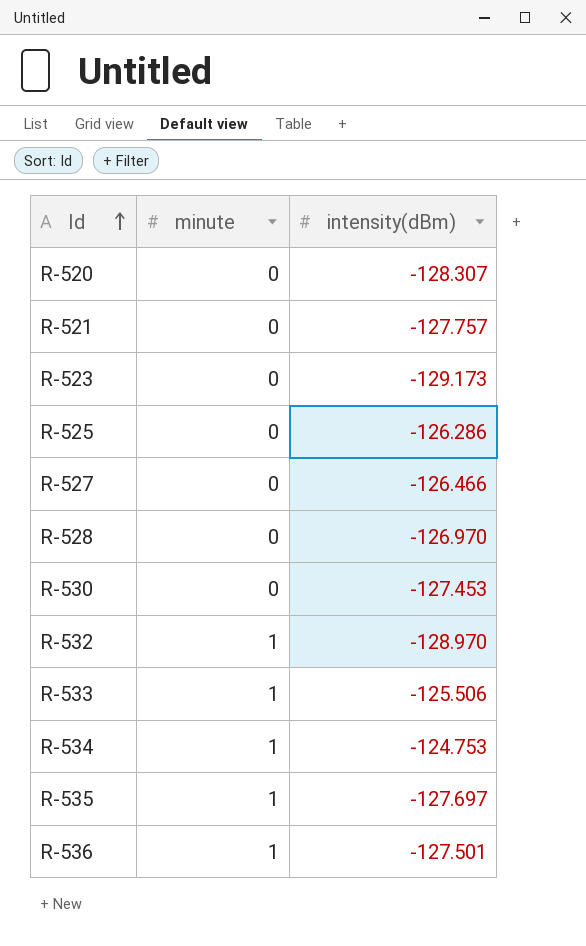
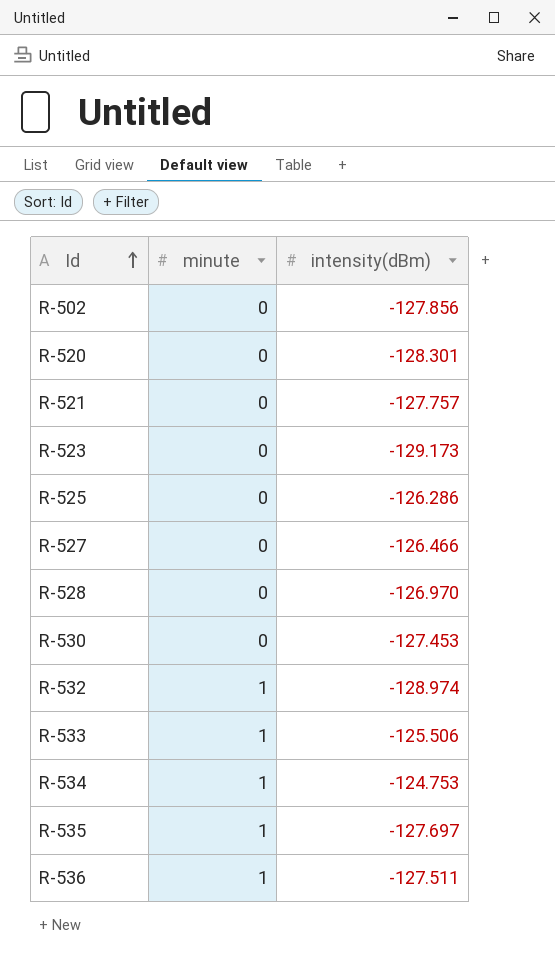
row R-502: none -> 0 | -127.856
R-520 | intensity(dBm): -128.307 -> -128.301
R-532 | intensity(dBm): -128.970 -> -128.974
R-536 | intensity(dBm): -127.501 -> -127.511

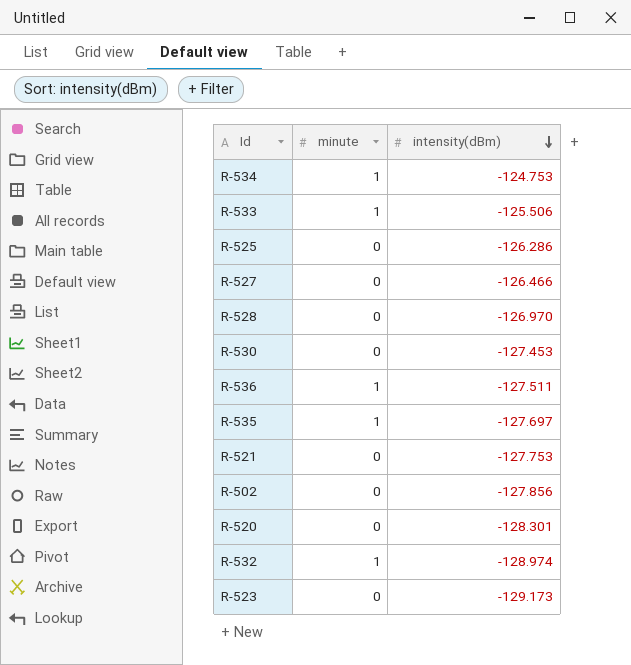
row order: Id ascending -> intensity(dBm) descending
R-521 | intensity(dBm): -127.757 -> -127.753

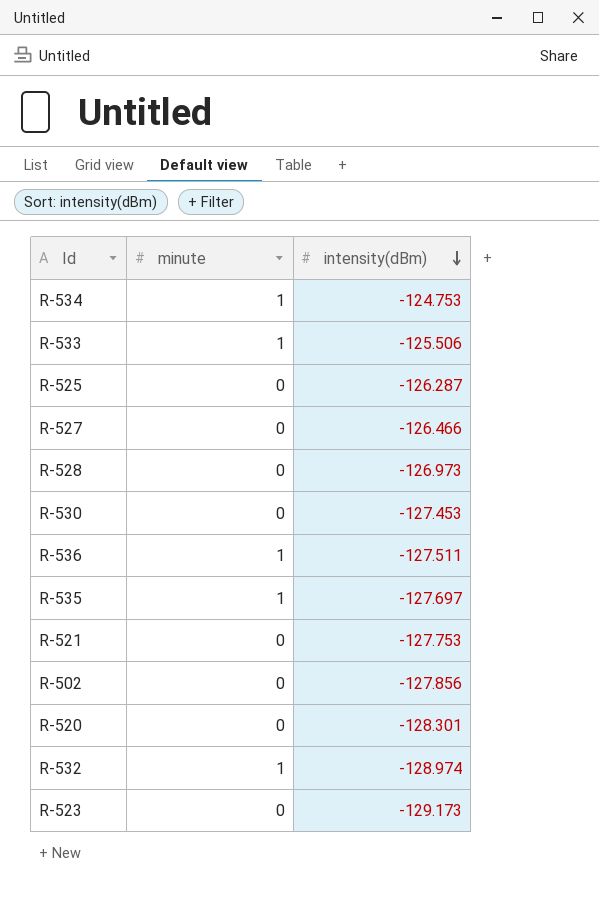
R-525 | intensity(dBm): -126.286 -> -126.287
R-528 | intensity(dBm): -126.970 -> -126.973

